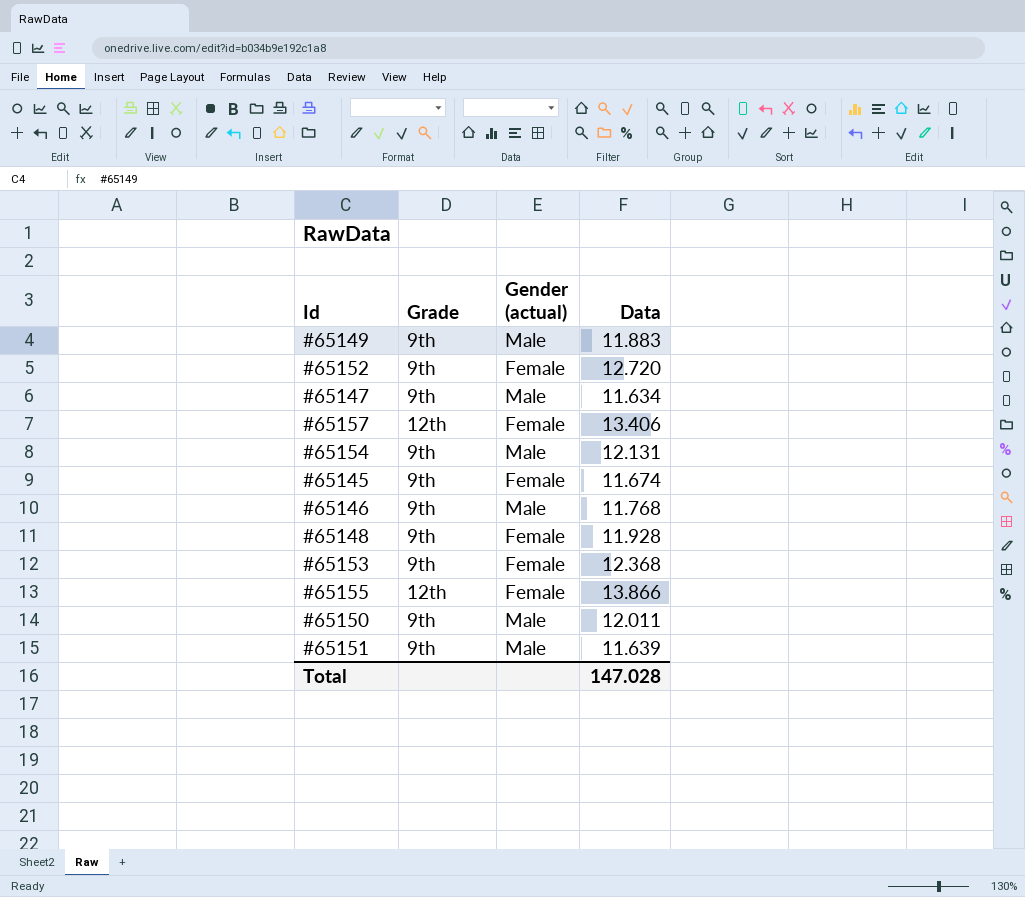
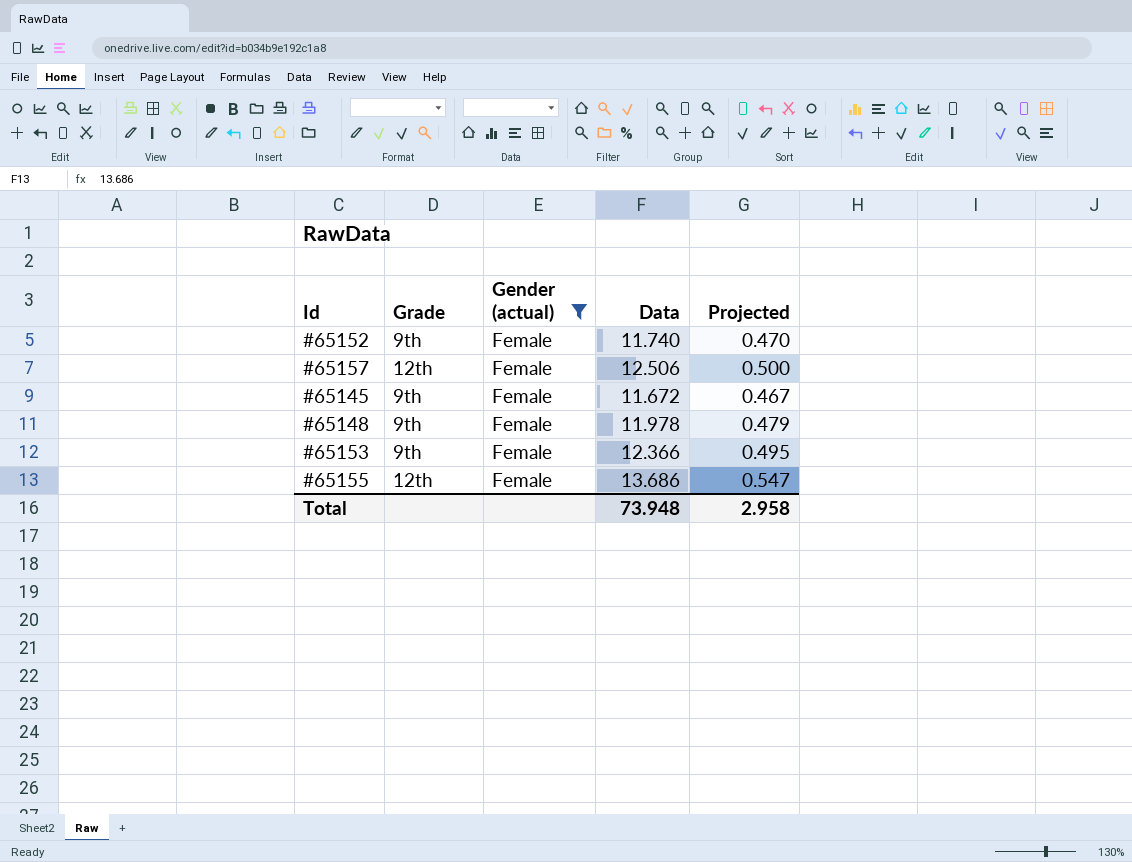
filter: none -> Gender (actual) = Female
column Projected | formula: none -> [Data] * 0.04
#65152 | Data: 12.720 -> 11.740
#65157 | Data: 13.406 -> 12.506
#65145 | Data: 11.674 -> 11.672
#65148 | Data: 11.928 -> 11.978
#65153 | Data: 12.368 -> 12.366
#65155 | Data: 13.866 -> 13.686
Total | Data: 147.028 -> 73.948

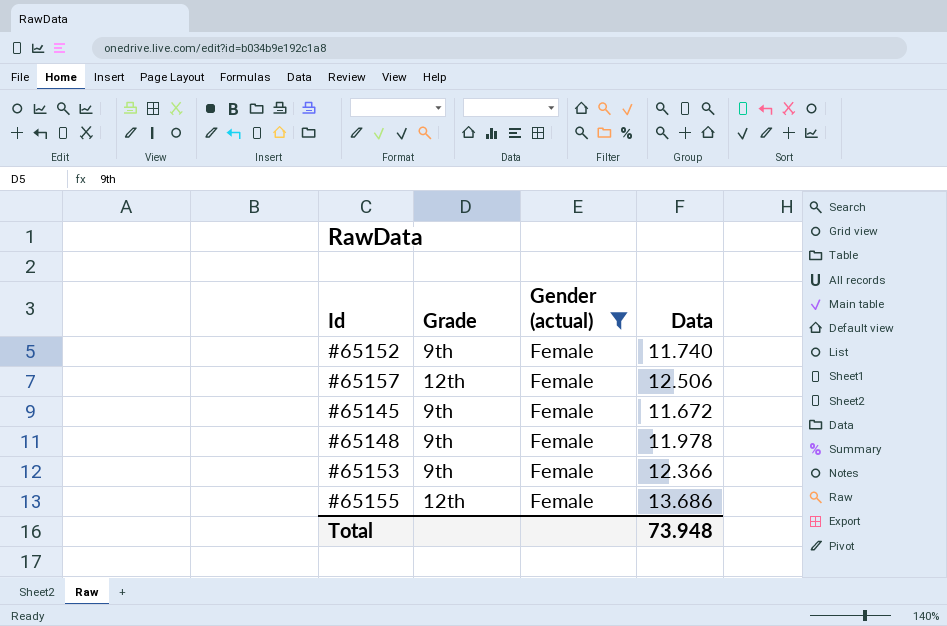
column Projected | formula: [Data] * 0.04 -> none

